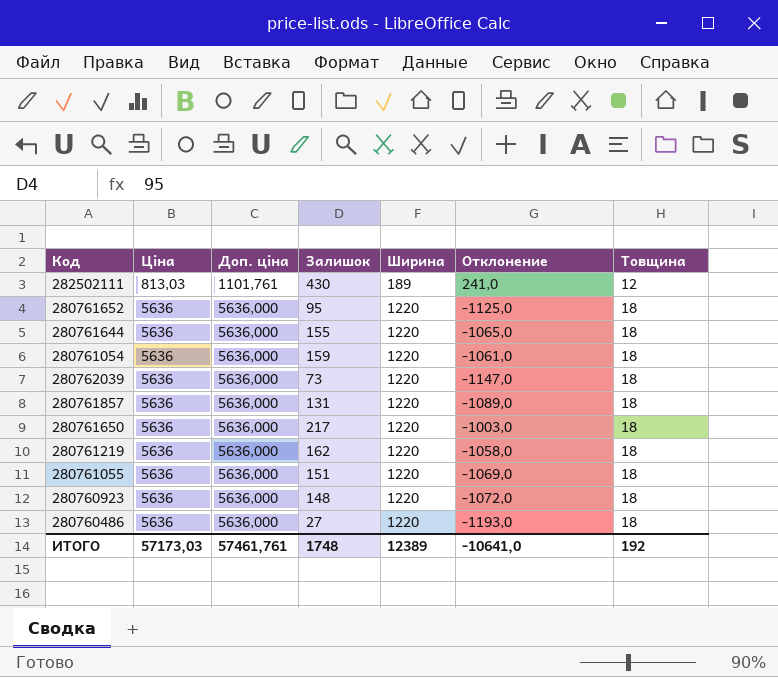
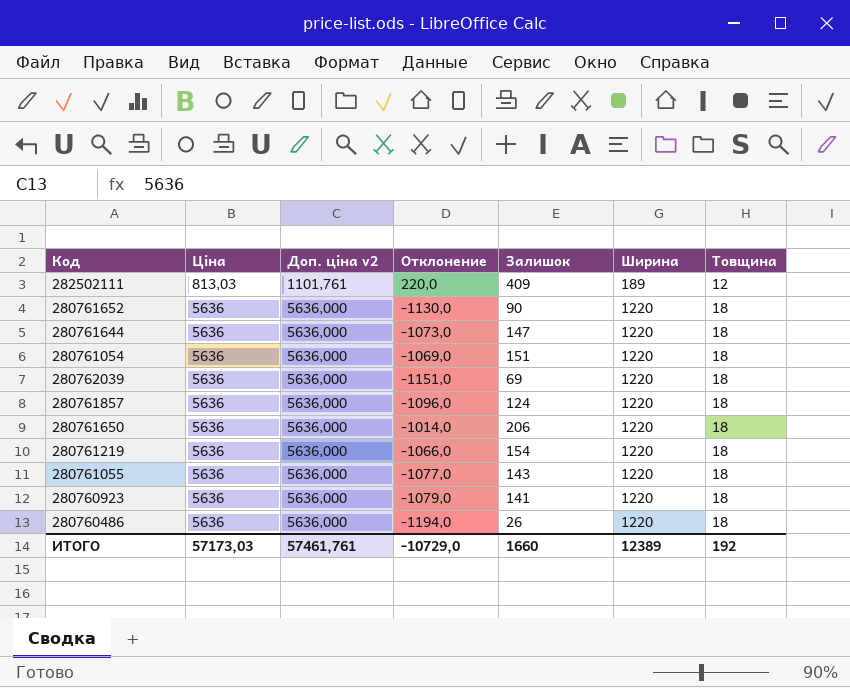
column name: Доп. ціна -> Доп. ціна v2
column Отклонение | position: 6 -> 4
282502111 | Отклонение: 241,0 -> 220,0
282502111 | Залишок: 430 -> 409
280761652 | Отклонение: -1125,0 -> -1130,0
280761652 | Залишок: 95 -> 90
280761644 | Отклонение: -1065,0 -> -1073,0
280761644 | Залишок: 155 -> 147
280761054 | Отклонение: -1061,0 -> -1069,0
280761054 | Залишок: 159 -> 151
280762039 | Отклонение: -1147,0 -> -1151,0
280762039 | Залишок: 73 -> 69
280761857 | Отклонение: -1089,0 -> -1096,0
280761857 | Залишок: 131 -> 124
280761650 | Отклонение: -1003,0 -> -1014,0
280761650 | Залишок: 217 -> 206
280761219 | Отклонение: -1058,0 -> -1066,0
280761219 | Залишок: 162 -> 154
280761055 | Отклонение: -1069,0 -> -1077,0
280761055 | Залишок: 151 -> 143
280760923 | Отклонение: -1072,0 -> -1079,0
280760923 | Залишок: 148 -> 141
280760486 | Отклонение: -1193,0 -> -1194,0
280760486 | Залишок: 27 -> 26
ИТОГО | Отклонение: -10641,0 -> -10729,0
ИТОГО | Залишок: 1748 -> 1660

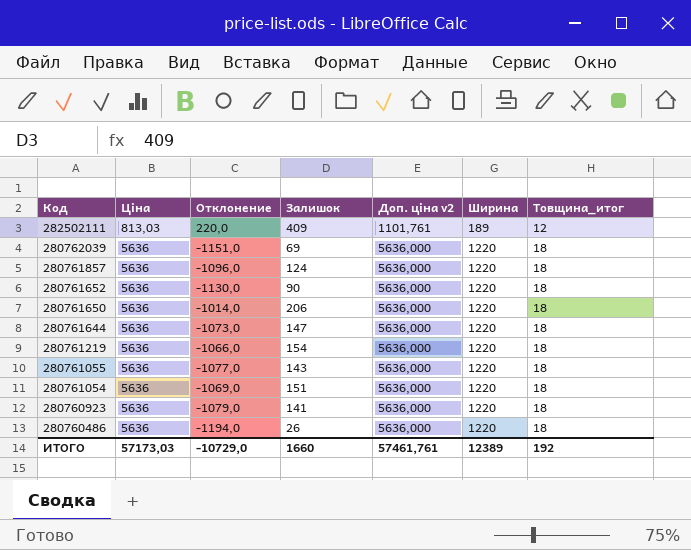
row order: Ціна ascending -> Код descending
column Доп. ціна v2 | position: 3 -> 5
column name: Товщина -> Товщина_итог

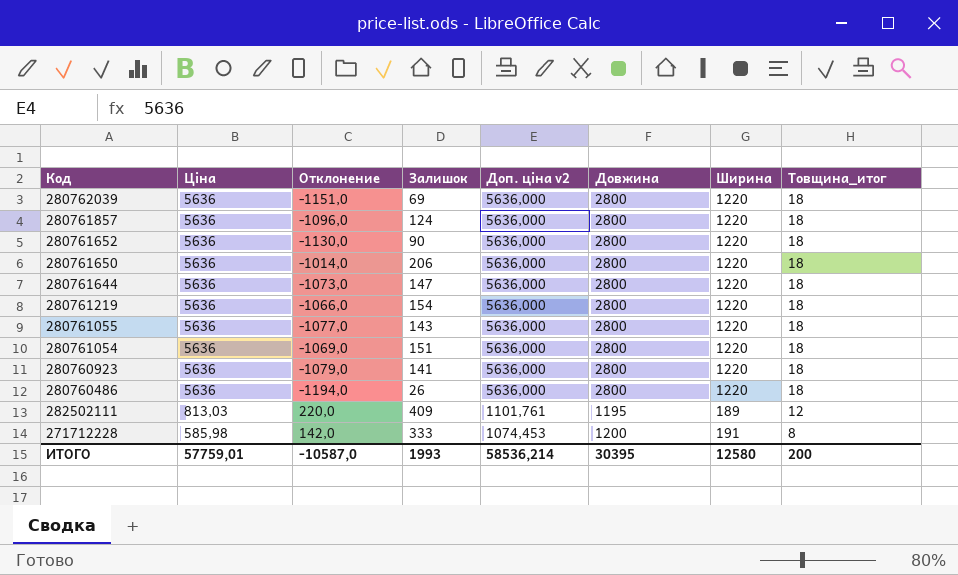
row order: Код descending -> Ціна descending
column Довжина | position: none -> 6
row 271712228: none -> 585,98 | 142,0 | 333 | 1074,453 | 1200 | 191 | 8
ИТОГО | Ціна: 57173,03 -> 57759,01
ИТОГО | Отклонение: -10729,0 -> -10587,0
ИТОГО | Залишок: 1660 -> 1993
ИТОГО | Доп. ціна v2: 57461,761 -> 58536,214
ИТОГО | Ширина: 12389 -> 12580
ИТОГО | Товщина_итог: 192 -> 200

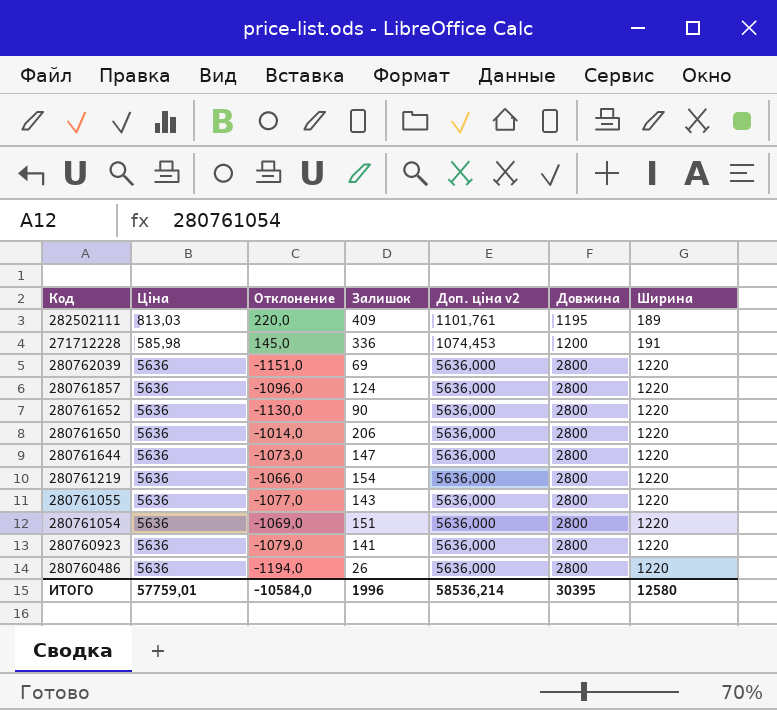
row order: Ціна descending -> Довжина ascending
column Товщина_итог | position: 8 -> none
271712228 | Отклонение: 142,0 -> 145,0
271712228 | Залишок: 333 -> 336
ИТОГО | Отклонение: -10587,0 -> -10584,0
ИТОГО | Залишок: 1993 -> 1996

